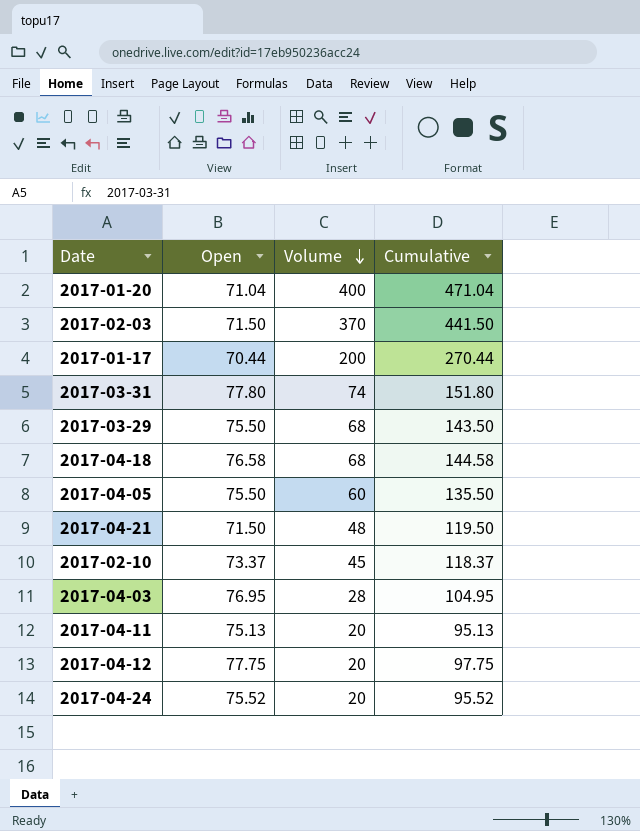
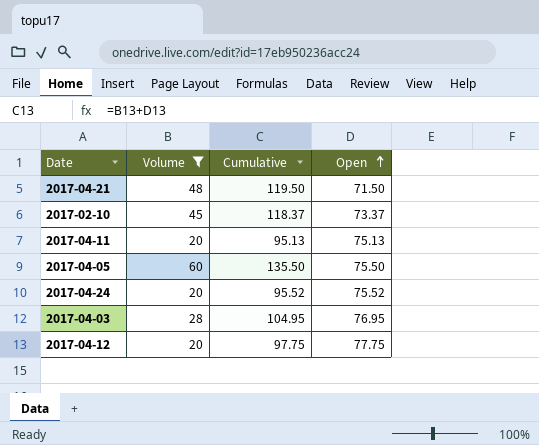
filter: none -> Volume <= 60
row order: Volume descending -> Open ascending
column Open | position: 2 -> 4

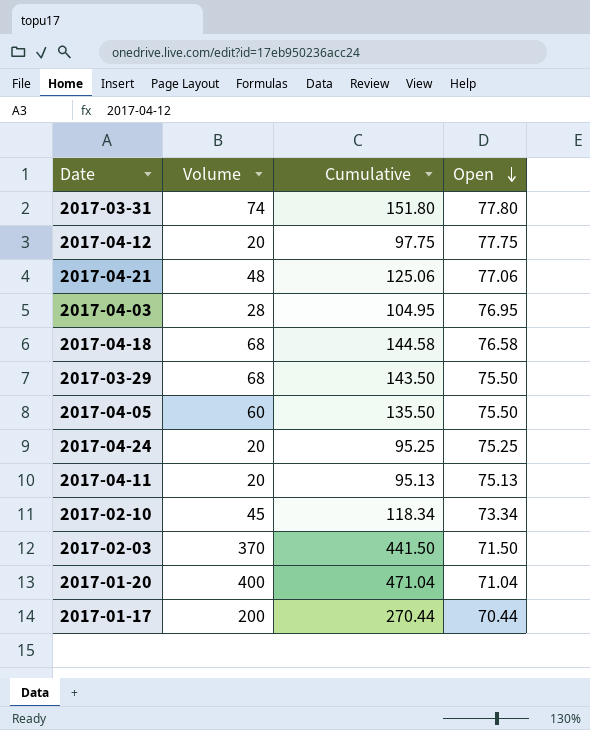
filter: Volume <= 60 -> none
row order: Open ascending -> Open descending
2017-04-21 | Cumulative: 119.50 -> 125.06
2017-04-21 | Open: 71.50 -> 77.06
2017-04-24 | Cumulative: 95.52 -> 95.25
2017-04-24 | Open: 75.52 -> 75.25
2017-02-10 | Cumulative: 118.37 -> 118.34
2017-02-10 | Open: 73.37 -> 73.34

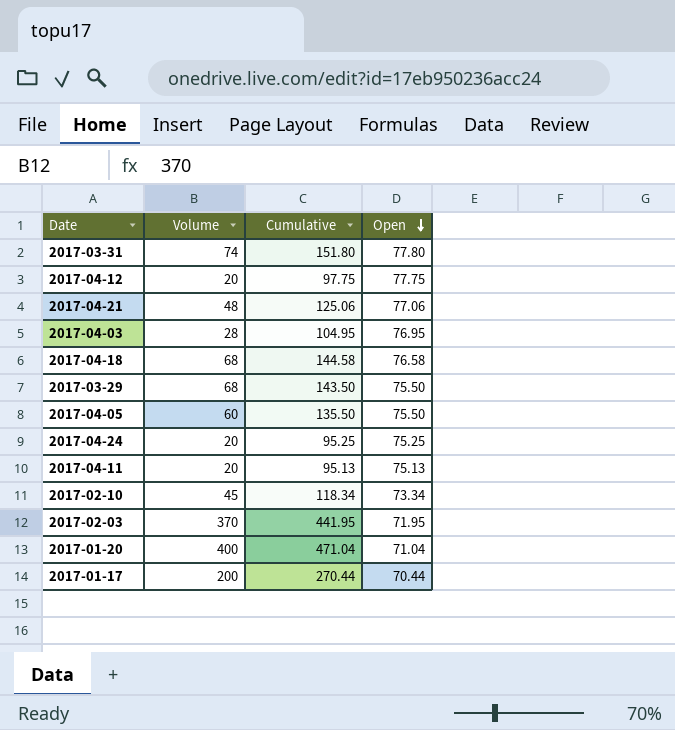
2017-02-03 | Cumulative: 441.50 -> 441.95
2017-02-03 | Open: 71.50 -> 71.95

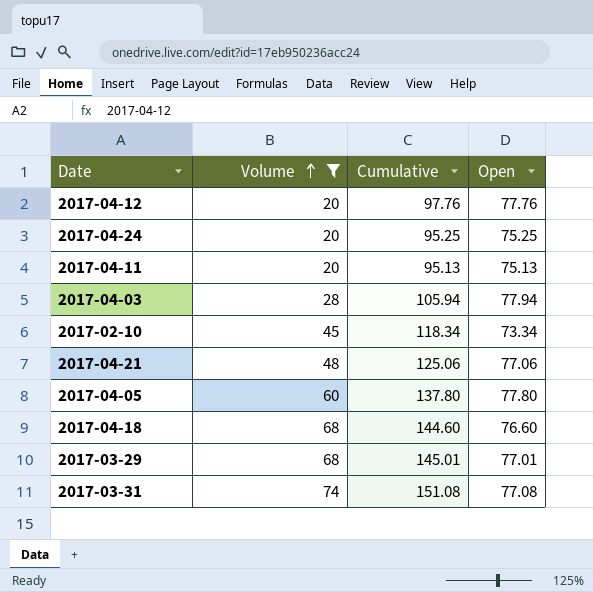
filter: none -> Volume <= 74
row order: Open descending -> Volume ascending
2017-04-12 | Cumulative: 97.75 -> 97.76
2017-04-12 | Open: 77.75 -> 77.76
2017-04-03 | Cumulative: 104.95 -> 105.94
2017-04-03 | Open: 76.95 -> 77.94
2017-04-05 | Cumulative: 135.50 -> 137.80
2017-04-05 | Open: 75.50 -> 77.80
2017-04-18 | Cumulative: 144.58 -> 144.60
2017-04-18 | Open: 76.58 -> 76.60
2017-03-29 | Cumulative: 143.50 -> 145.01
2017-03-29 | Open: 75.50 -> 77.01
2017-03-31 | Cumulative: 151.80 -> 151.08
2017-03-31 | Open: 77.80 -> 77.08

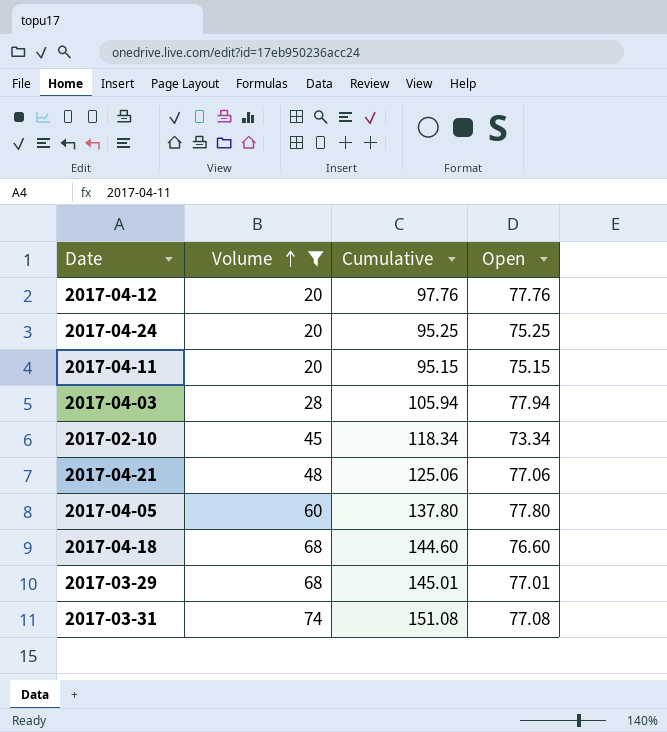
2017-04-11 | Cumulative: 95.13 -> 95.15
2017-04-11 | Open: 75.13 -> 75.15

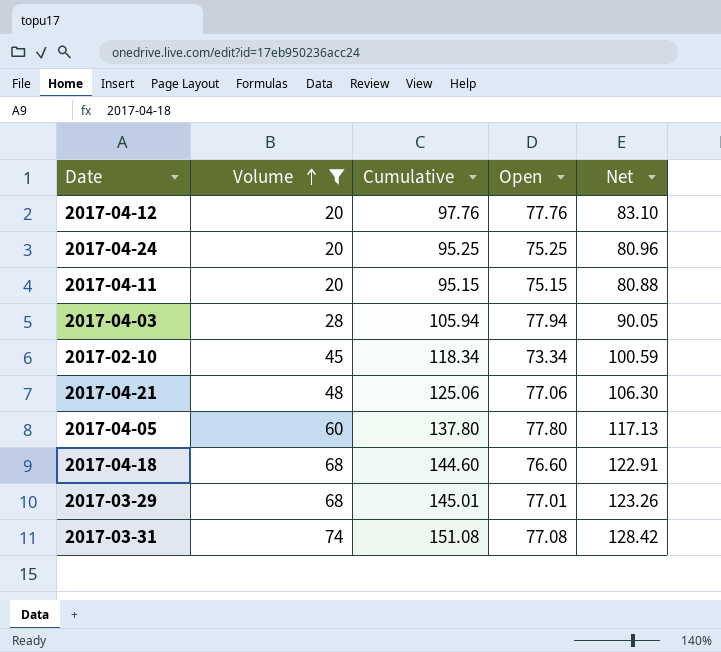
column Net | formula: none -> [Cumulative] * 0.85

